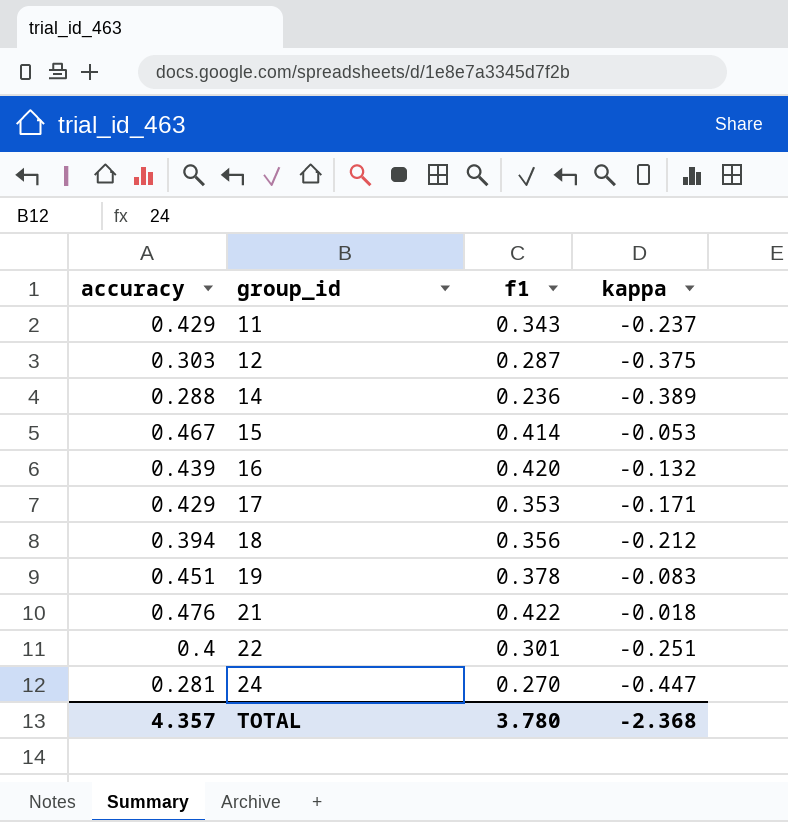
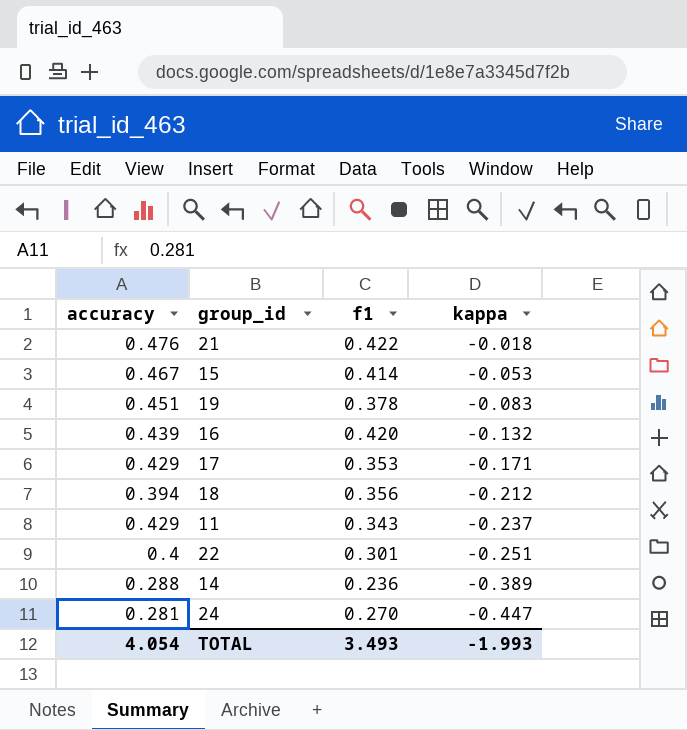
row order: group_id ascending -> kappa descending
row 12: 0.303 | 0.287 | -0.375 -> none
TOTAL | accuracy: 4.357 -> 4.054
TOTAL | f1: 3.780 -> 3.493
TOTAL | kappa: -2.368 -> -1.993

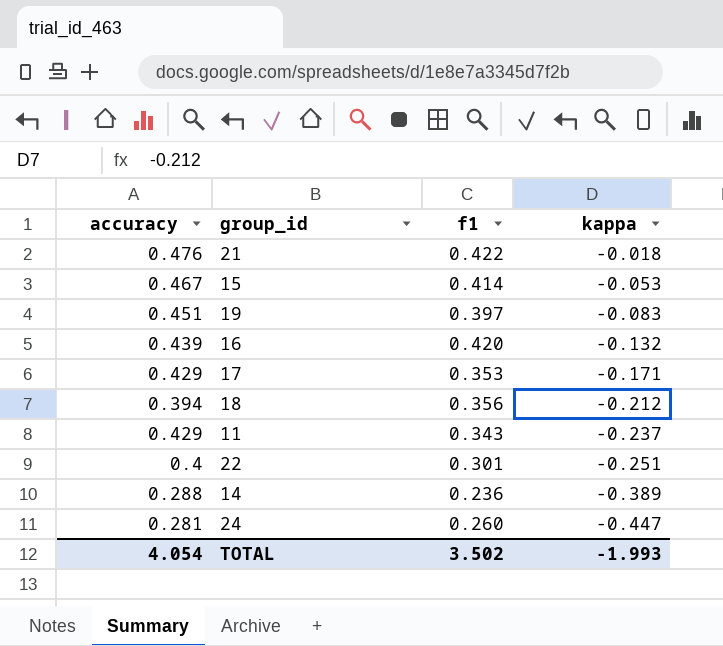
19 | f1: 0.378 -> 0.397
24 | f1: 0.270 -> 0.260
TOTAL | f1: 3.493 -> 3.502

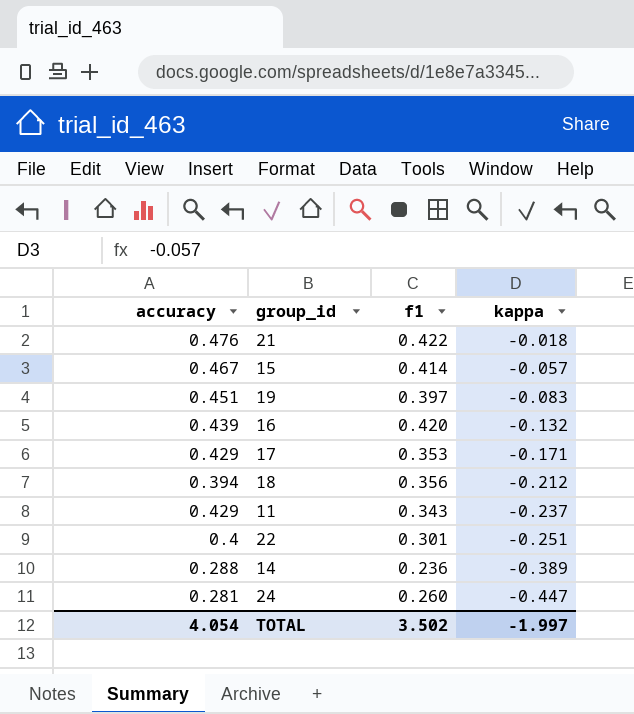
15 | kappa: -0.053 -> -0.057
TOTAL | kappa: -1.993 -> -1.997

